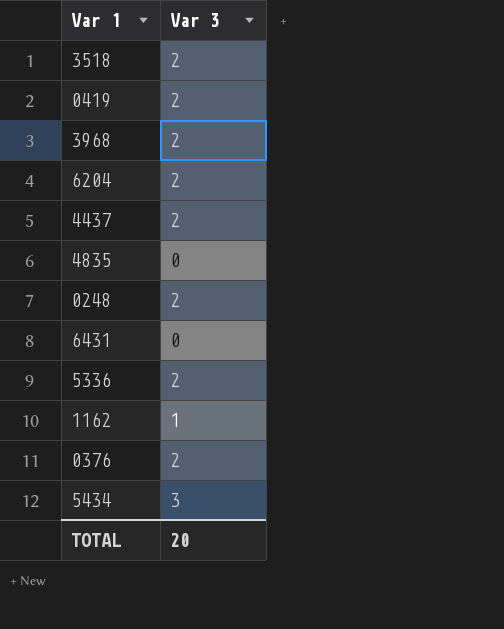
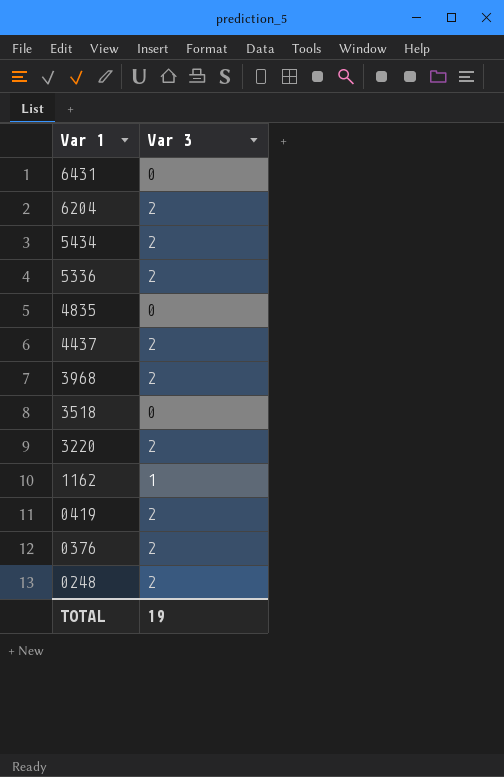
row order: none -> Var 1 descending
5434 | Var 3: 3 -> 2
3518 | Var 3: 2 -> 0
row 3220: none -> 2
TOTAL | Var 3: 20 -> 19

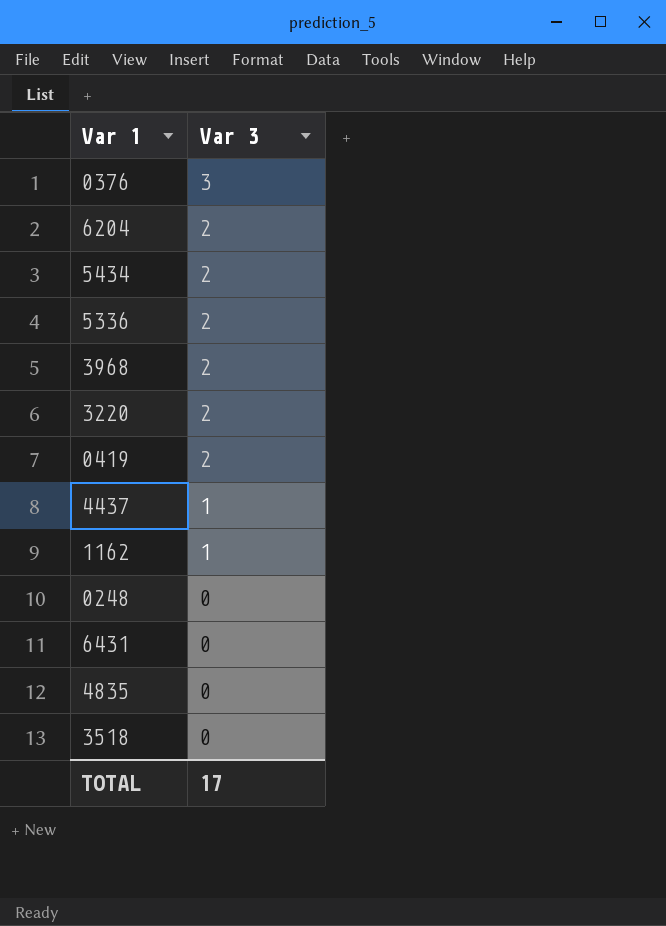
row order: Var 1 descending -> Var 3 descending
0376 | Var 3: 2 -> 3
4437 | Var 3: 2 -> 1
0248 | Var 3: 2 -> 0
TOTAL | Var 3: 19 -> 17

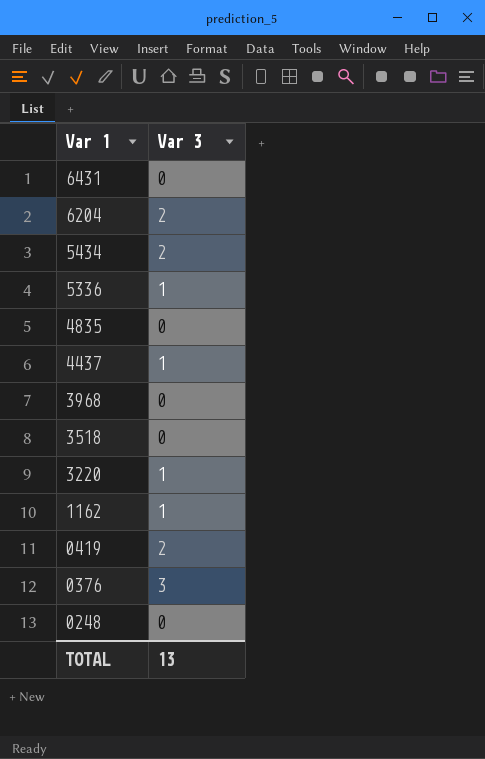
row order: Var 3 descending -> Var 1 descending
5336 | Var 3: 2 -> 1
3968 | Var 3: 2 -> 0
3220 | Var 3: 2 -> 1
TOTAL | Var 3: 17 -> 13

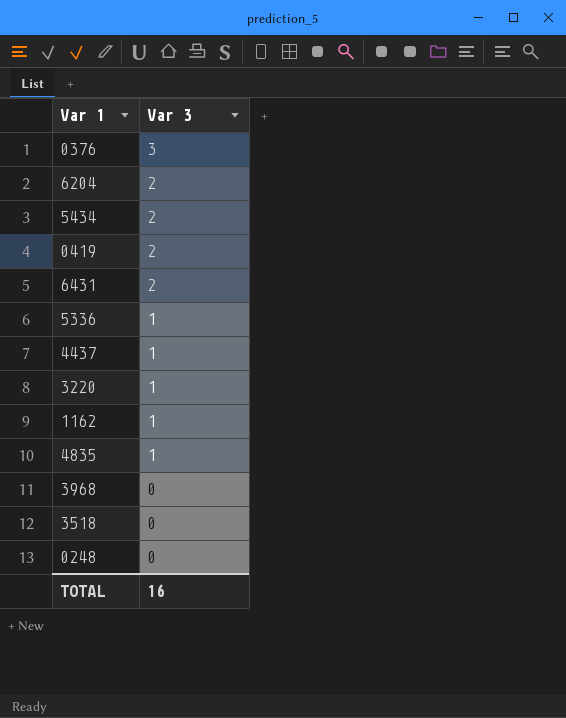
row order: Var 1 descending -> Var 3 descending
6431 | Var 3: 0 -> 2
4835 | Var 3: 0 -> 1
TOTAL | Var 3: 13 -> 16

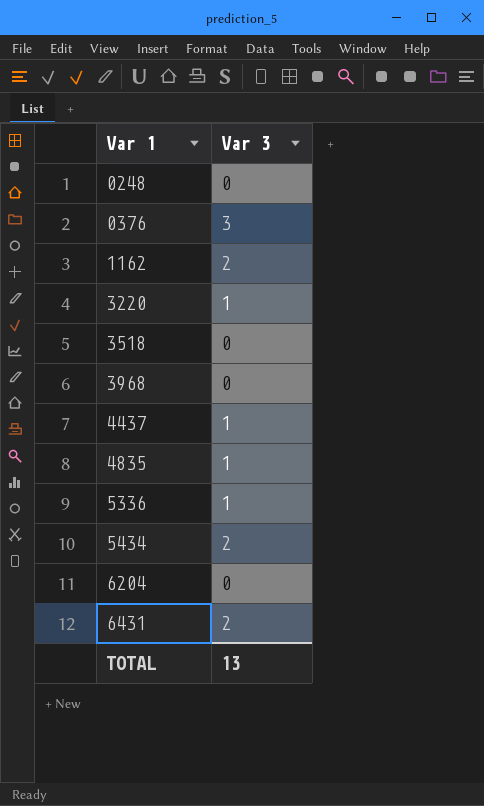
row order: Var 3 descending -> Var 1 ascending
row 0419: 2 -> none
1162 | Var 3: 1 -> 2
6204 | Var 3: 2 -> 0
TOTAL | Var 3: 16 -> 13

